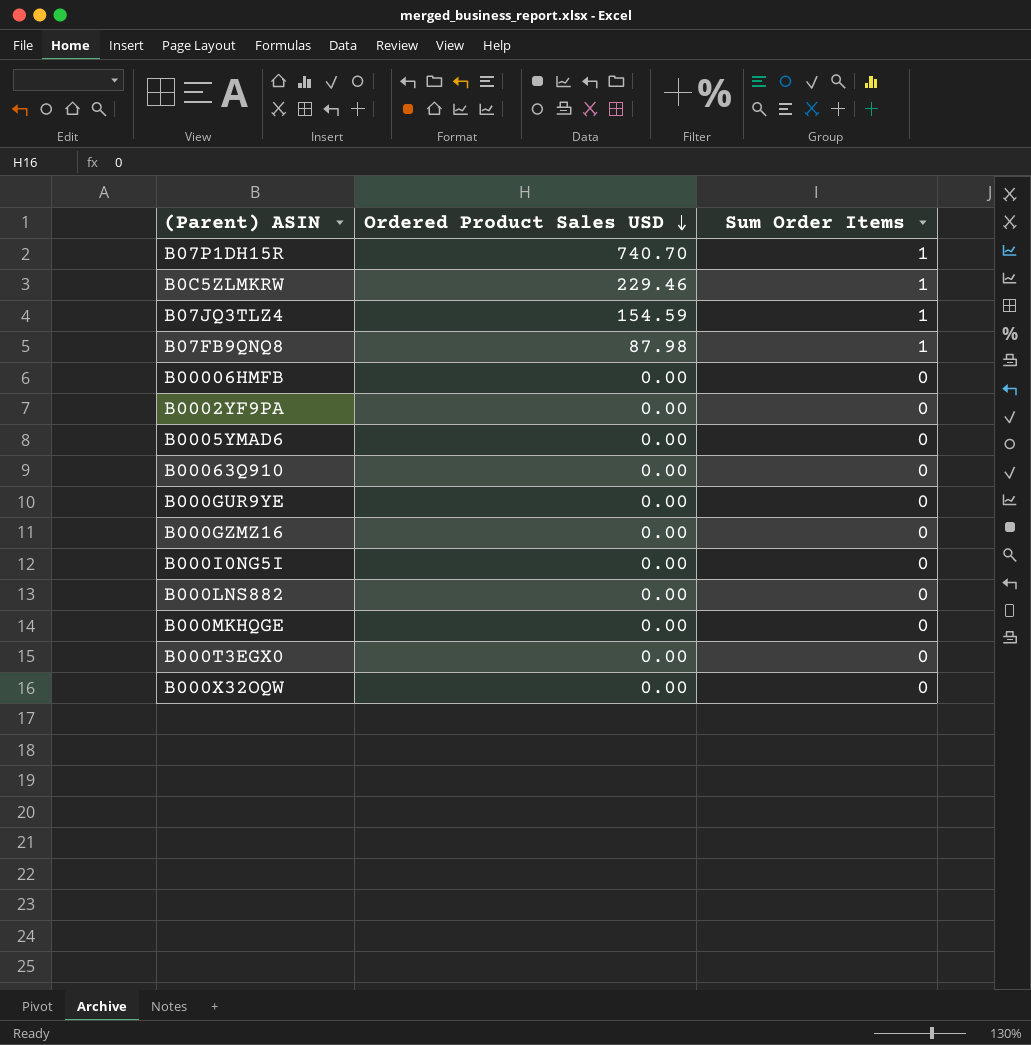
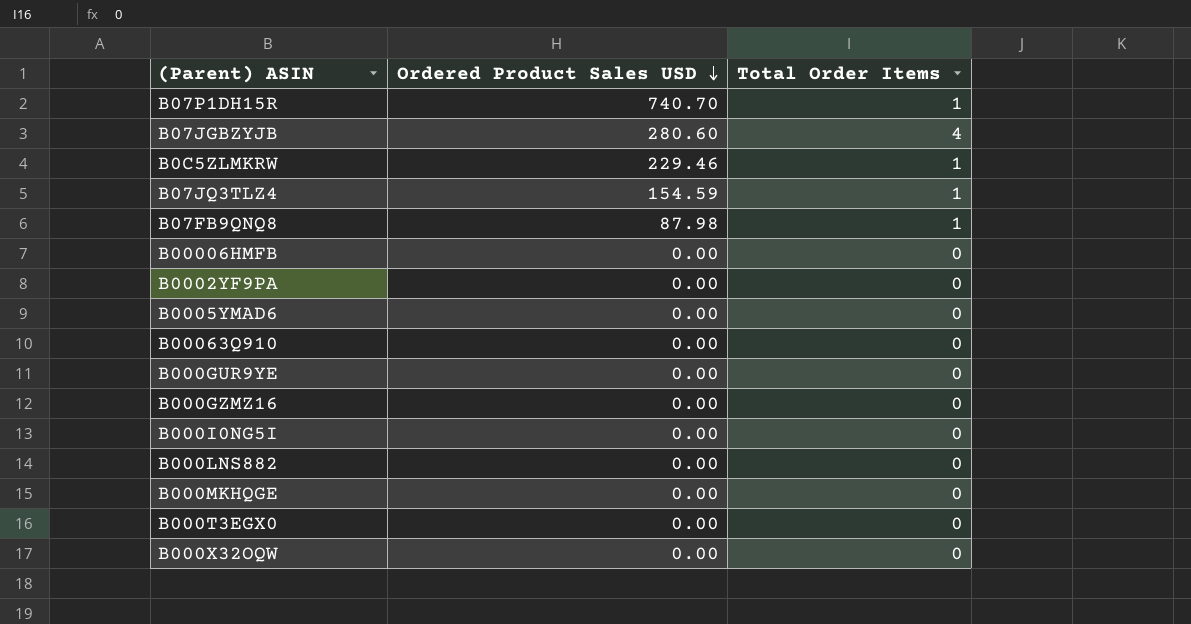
column name: Sum Order Items -> Total Order Items
row B07JGBZYJB: none -> 280.60 | 4

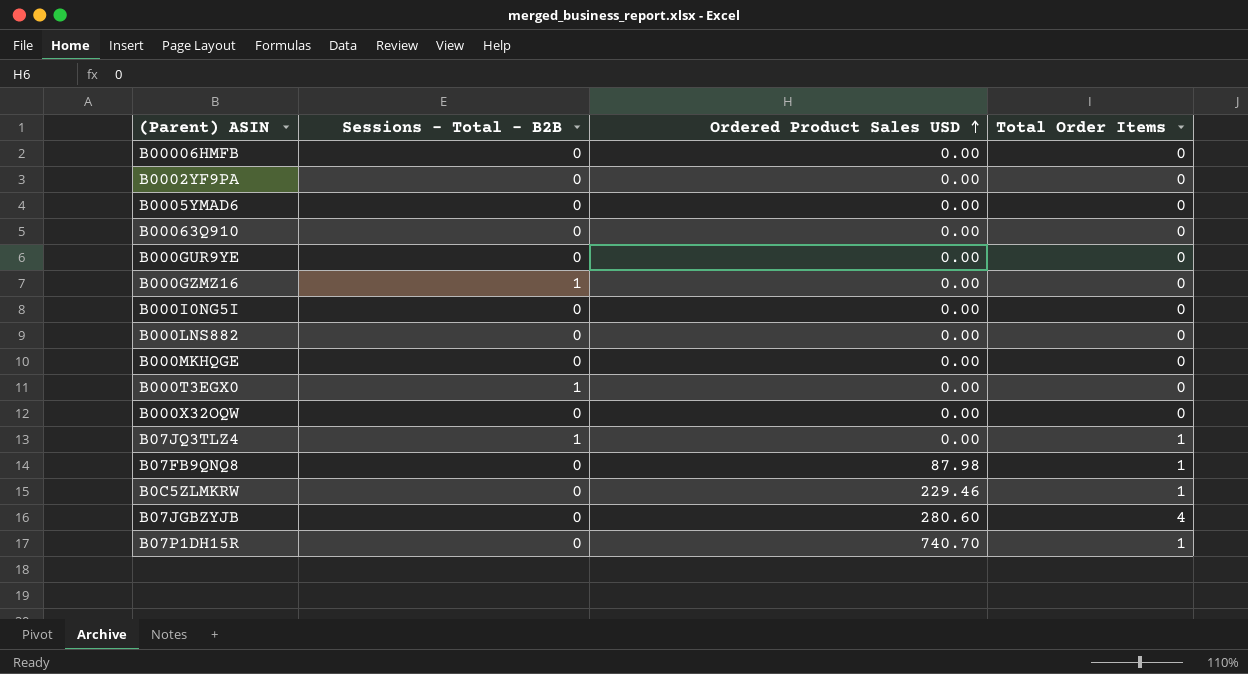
row order: Ordered Product Sales USD descending -> Ordered Product Sales USD ascending
column Sessions - Total - B2B | position: none -> 2
B07JQ3TLZ4 | Ordered Product Sales USD: 154.59 -> 0.00

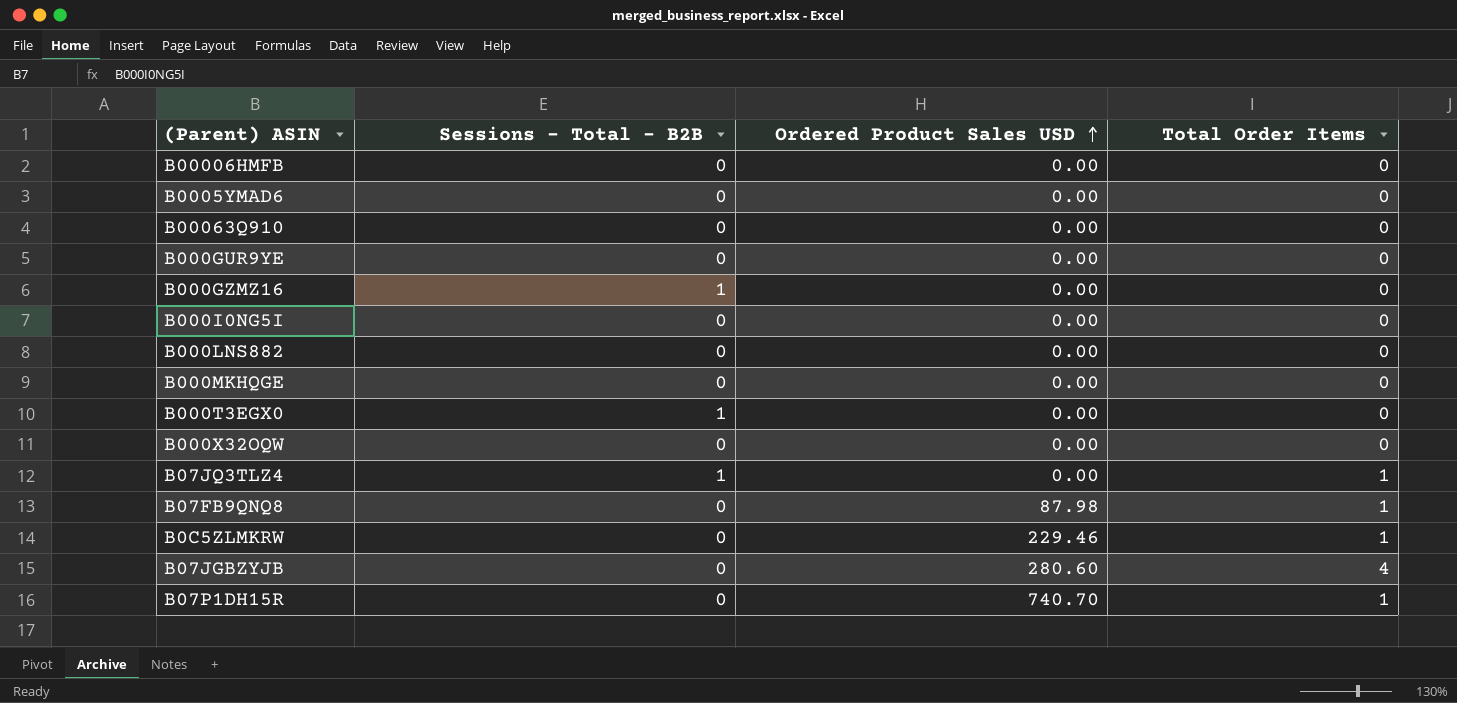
row B0002YF9PA: 0 | 0.00 | 0 -> none

